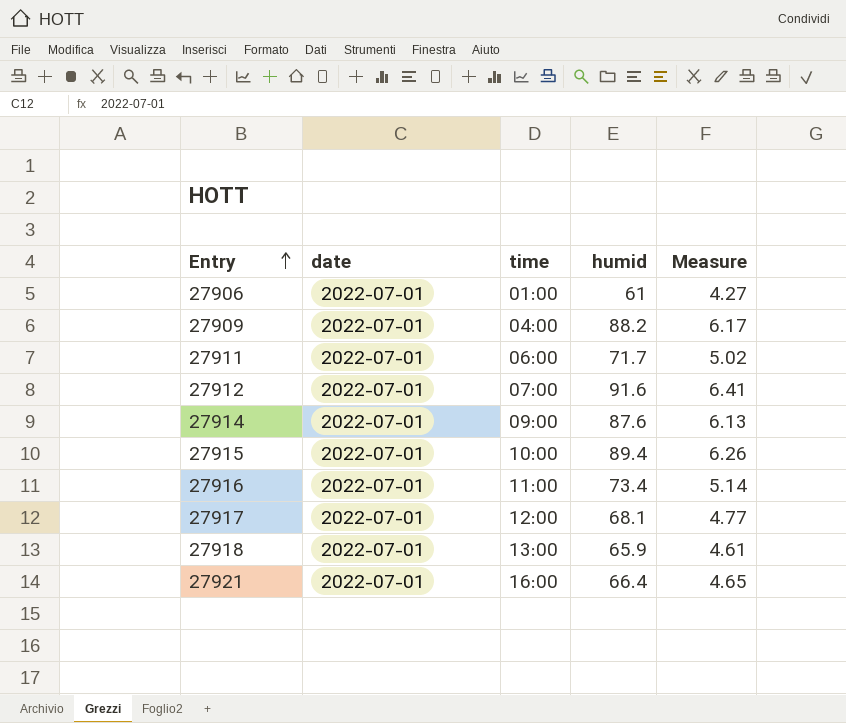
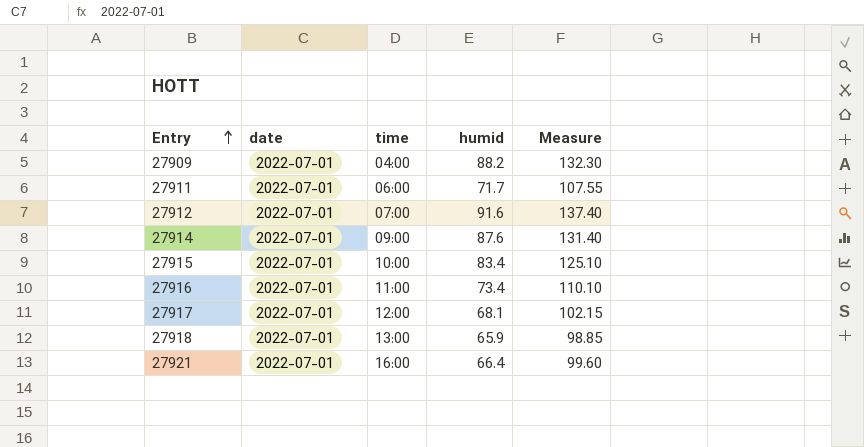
column Measure | formula: [humid] * 0.07 -> [humid] * 1.5
row 27906: 2022-07-01 | 01:00 | 61 | 4.27 -> none
27915 | humid: 89.4 -> 83.4

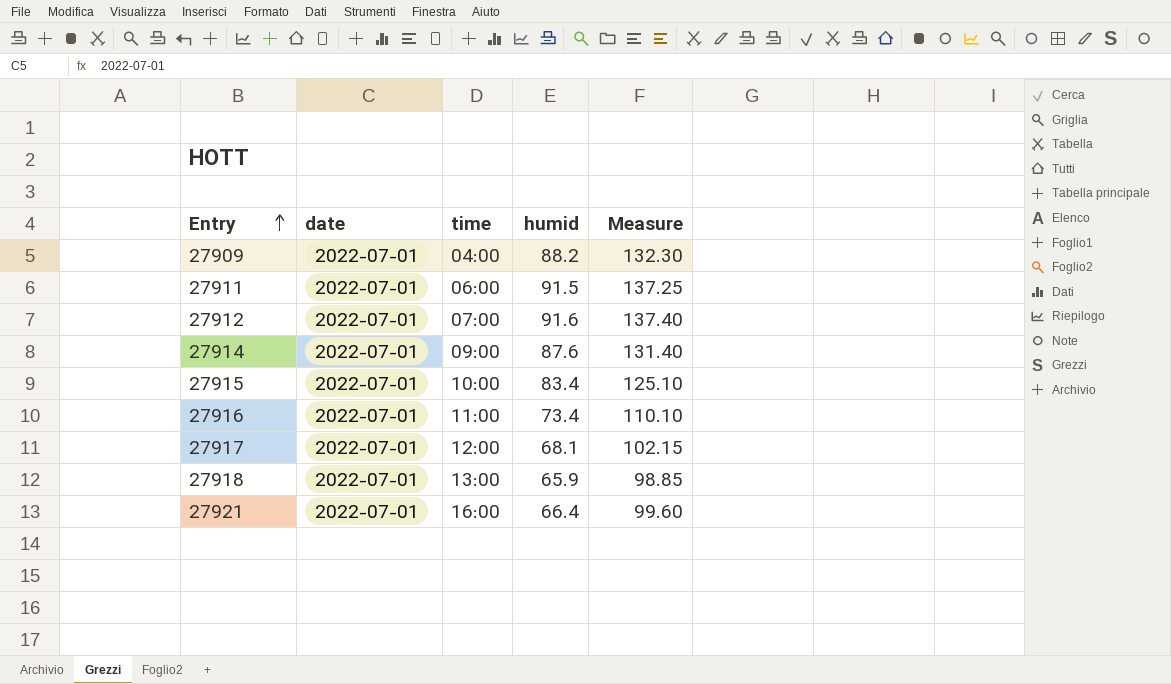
27911 | humid: 71.7 -> 91.5
27911 | Measure: 107.55 -> 137.25

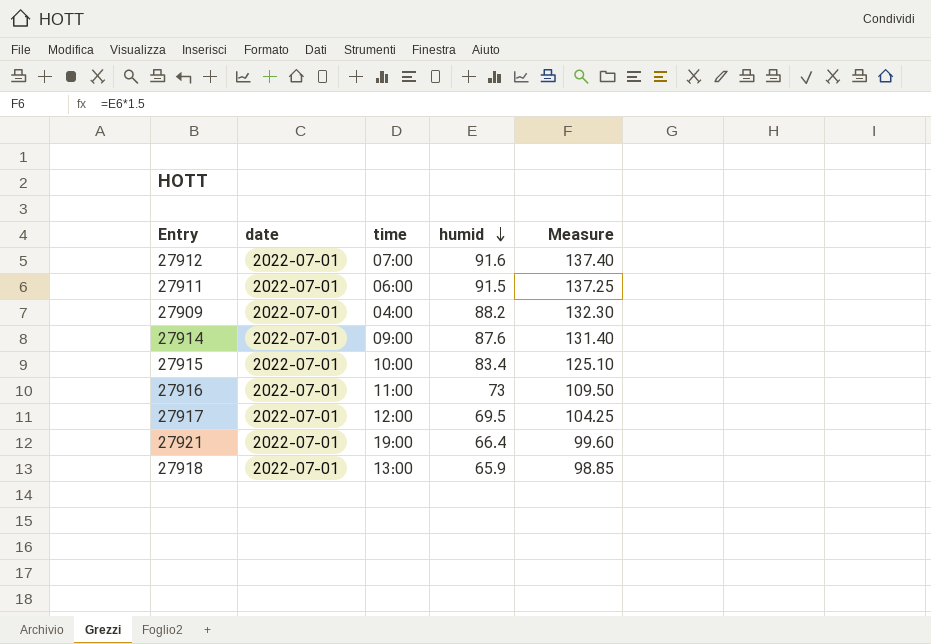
row order: Entry ascending -> humid descending
27916 | humid: 73.4 -> 73
27916 | Measure: 110.10 -> 109.50
27917 | humid: 68.1 -> 69.5
27917 | Measure: 102.15 -> 104.25
27921 | time: 16:00 -> 19:00

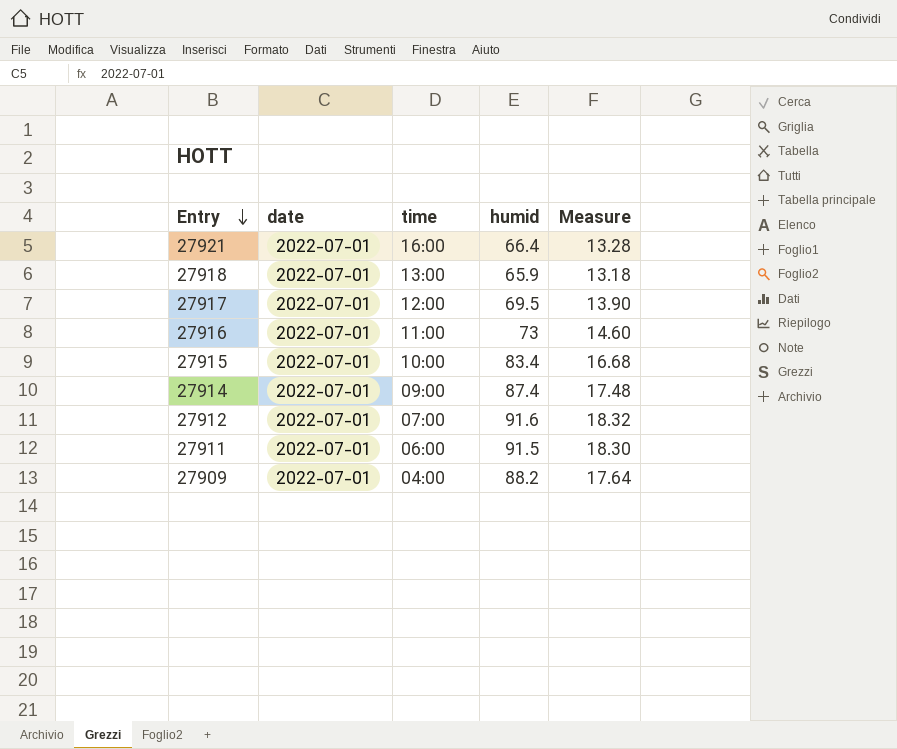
row order: humid descending -> Entry descending
column Measure | formula: [humid] * 1.5 -> [humid] * 0.2
27921 | time: 19:00 -> 16:00
27914 | humid: 87.6 -> 87.4

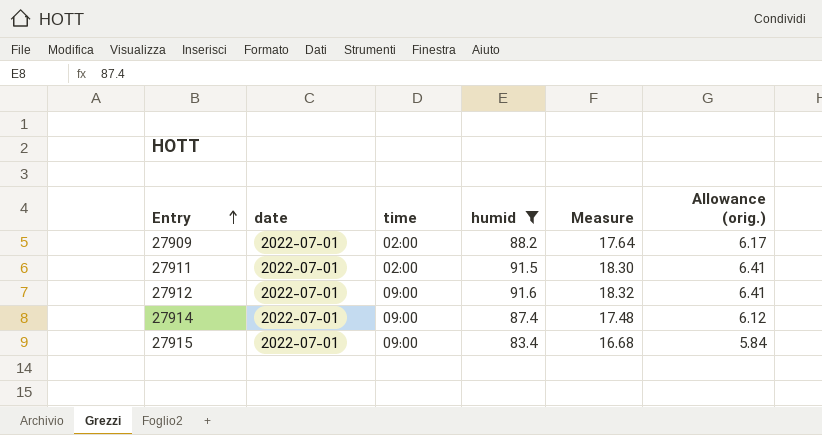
filter: none -> humid >= 83.4
row order: Entry descending -> Entry ascending
column Allowance (orig.) | formula: none -> [humid] * 0.07
27909 | time: 04:00 -> 02:00
27911 | time: 06:00 -> 02:00
27912 | time: 07:00 -> 09:00
27915 | time: 10:00 -> 09:00

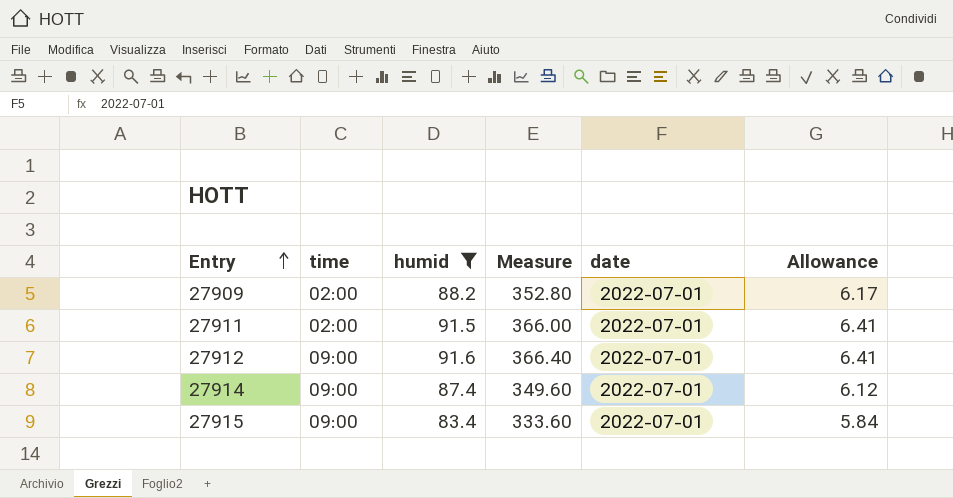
column Measure | formula: [humid] * 0.2 -> [humid] * 4
column date | position: 2 -> 5
column name: Allowance (orig.) -> Allowance

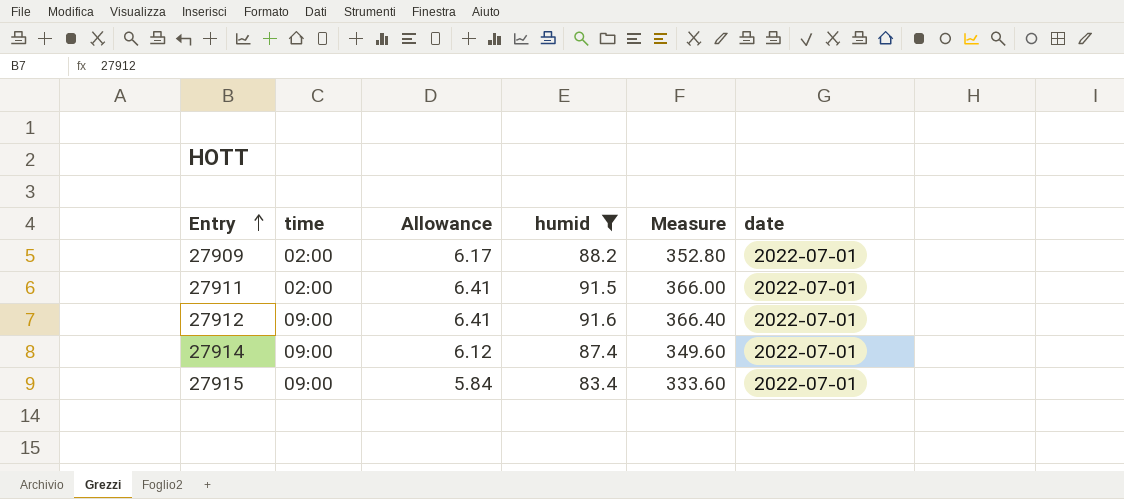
column Allowance | position: 6 -> 3

